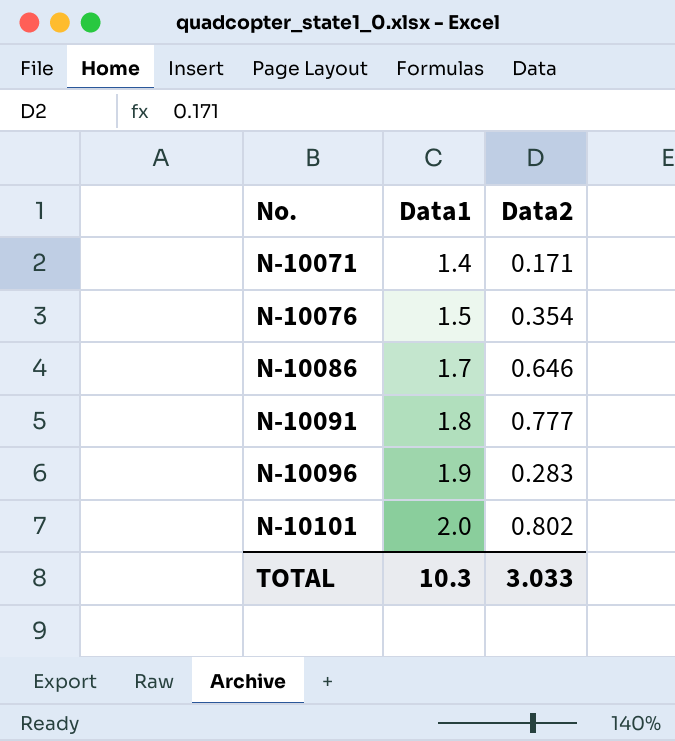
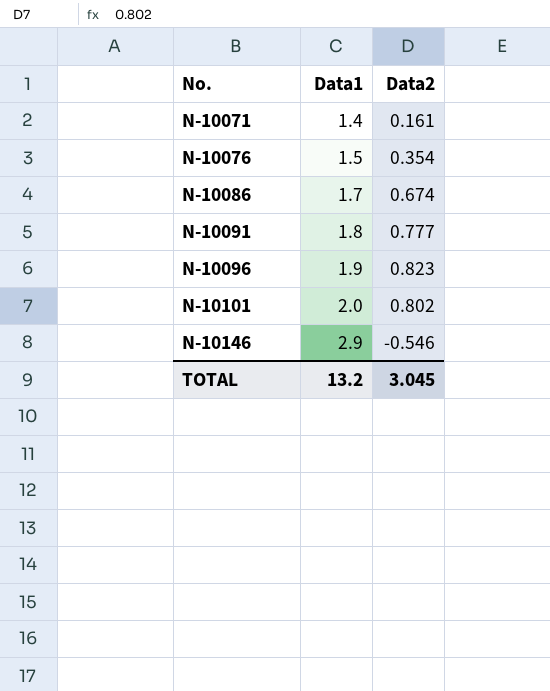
N-10071 | Data2: 0.171 -> 0.161
N-10086 | Data2: 0.646 -> 0.674
N-10096 | Data2: 0.283 -> 0.823
row N-10146: none -> 2.9 | -0.546
TOTAL | Data1: 10.3 -> 13.2
TOTAL | Data2: 3.033 -> 3.045

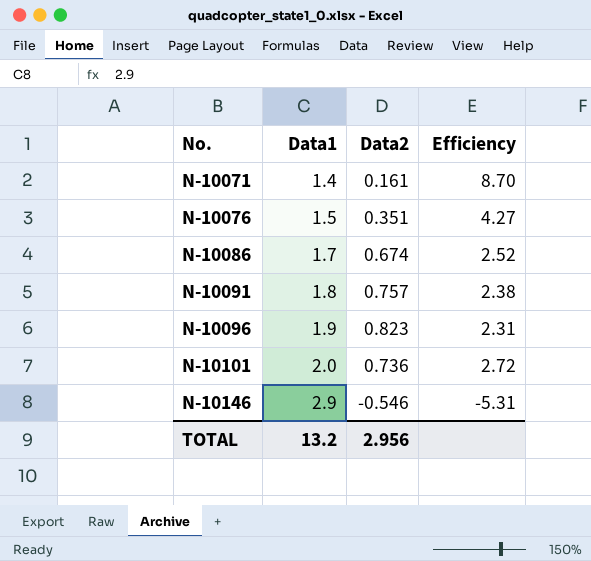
column Efficiency | formula: none -> [Data1] / [Data2]
N-10076 | Data2: 0.354 -> 0.351
N-10091 | Data2: 0.777 -> 0.757
N-10101 | Data2: 0.802 -> 0.736
TOTAL | Data2: 3.045 -> 2.956

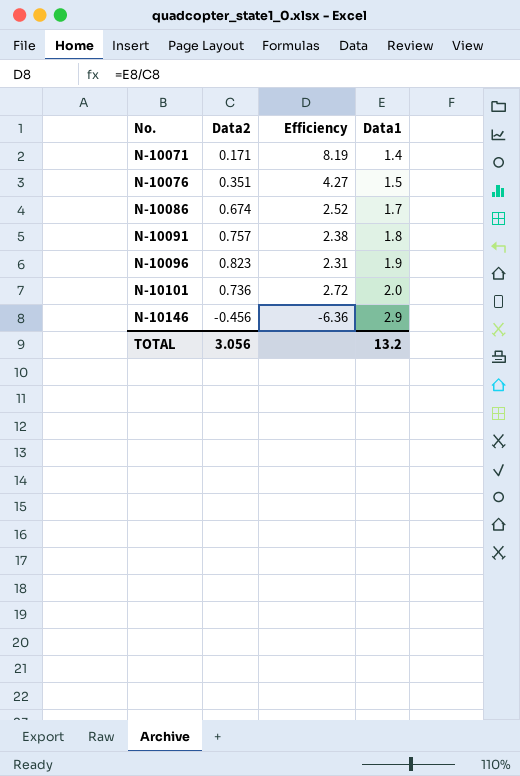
column Data1 | position: 2 -> 4
N-10071 | Data2: 0.161 -> 0.171
N-10071 | Efficiency: 8.70 -> 8.19
N-10146 | Data2: -0.546 -> -0.456
N-10146 | Efficiency: -5.31 -> -6.36
TOTAL | Data2: 2.956 -> 3.056

